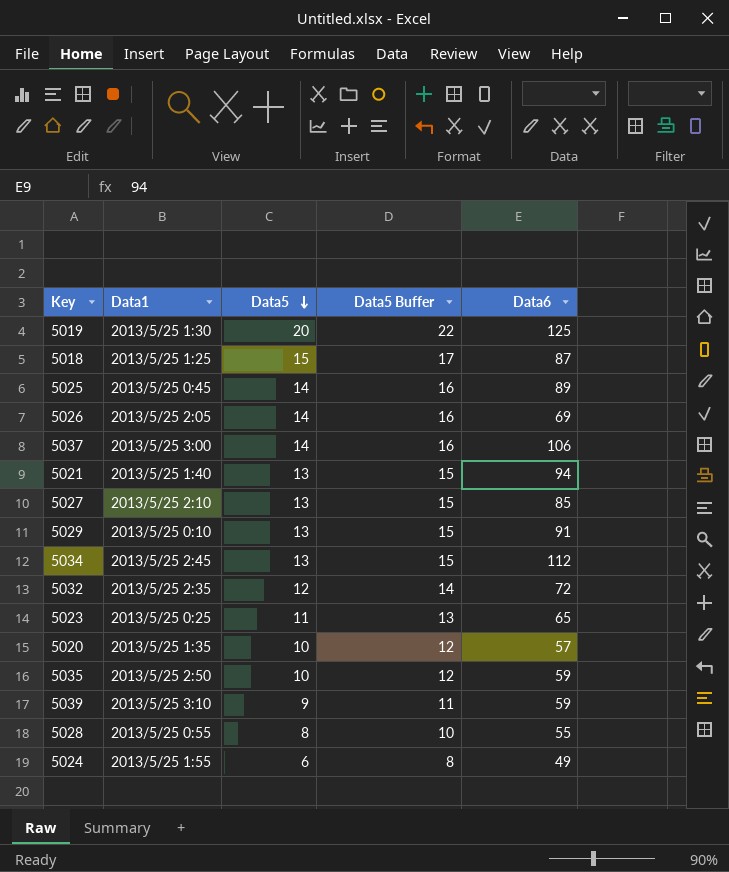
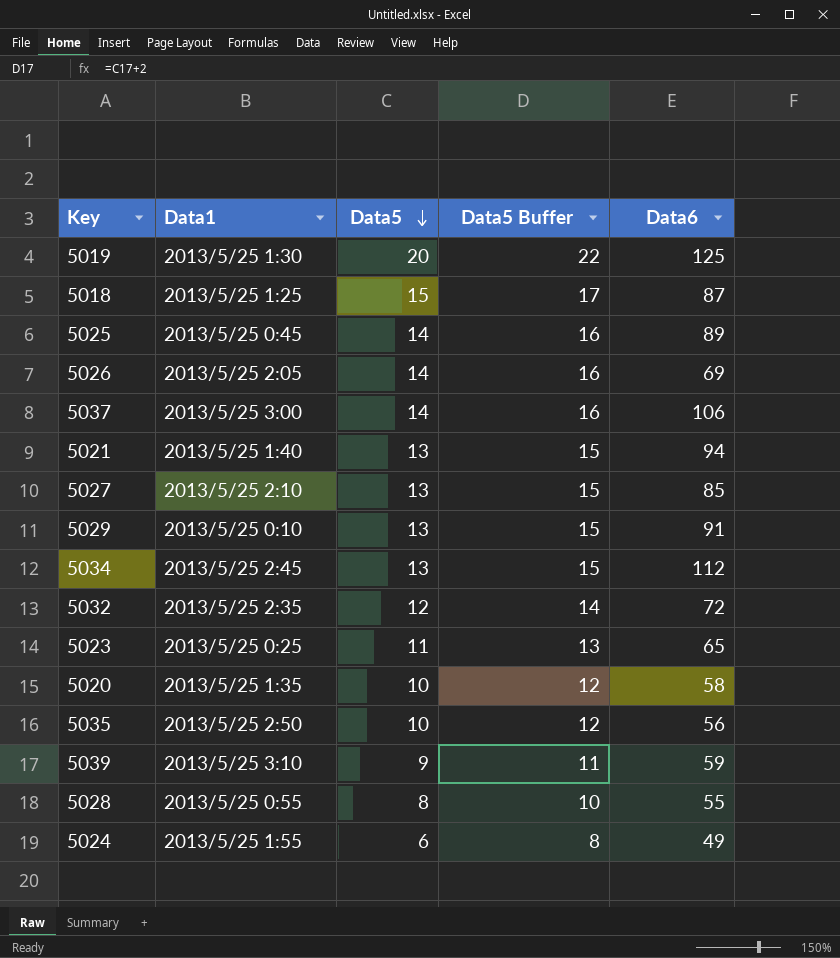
5020 | Data6: 57 -> 58
5035 | Data6: 59 -> 56

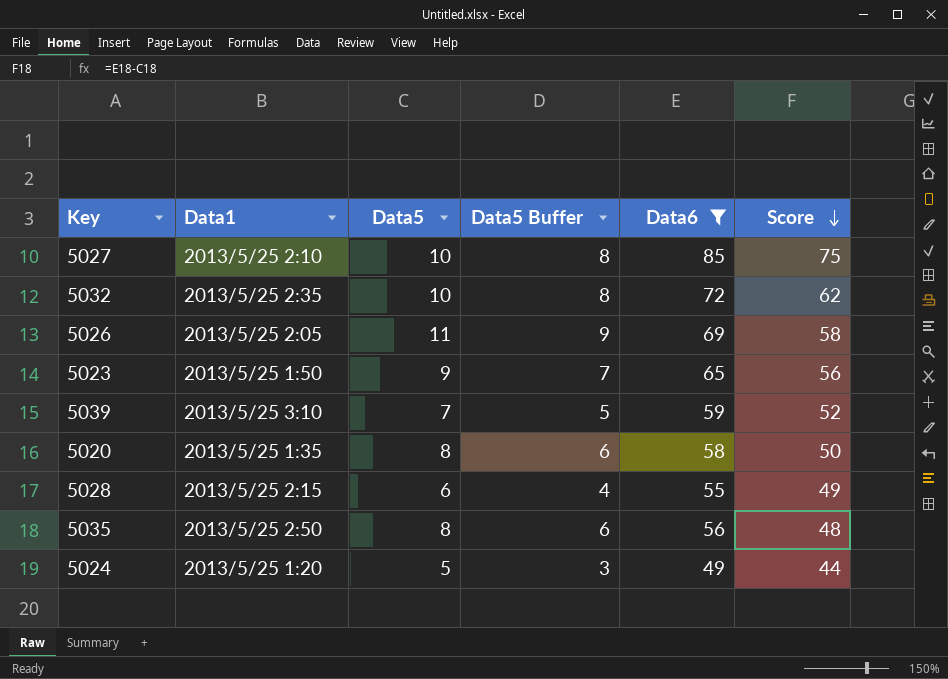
filter: none -> Data6 <= 85
row order: Data5 descending -> Score descending
column Data5 Buffer | formula: [Data5] + 2 -> [Data5] - 2
column Score | formula: none -> [Data6] - [Data5]
5027 | Data5: 13 -> 10
5032 | Data5: 12 -> 10
5026 | Data5: 14 -> 11
5023 | Data1: 2013/5/25 0:25 -> 2013/5/25 1:50
5023 | Data5: 11 -> 9
5039 | Data5: 9 -> 7
5020 | Data5: 10 -> 8
5028 | Data1: 2013/5/25 0:55 -> 2013/5/25 2:15
5028 | Data5: 8 -> 6
5035 | Data5: 10 -> 8
5024 | Data1: 2013/5/25 1:55 -> 2013/5/25 1:20
5024 | Data5: 6 -> 5

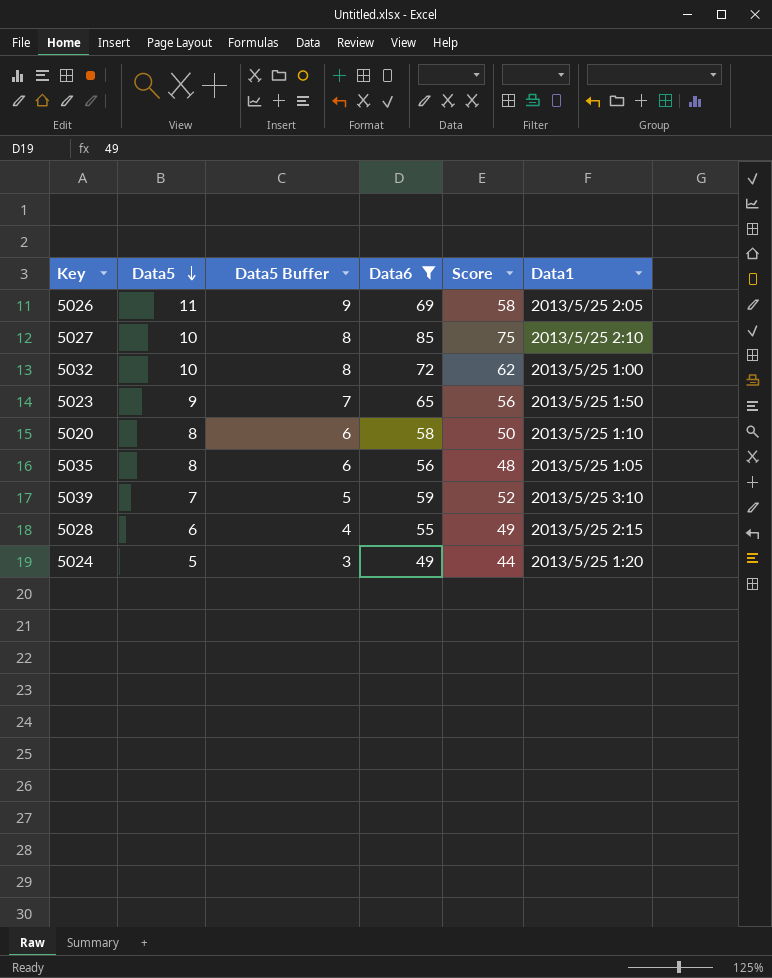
row order: Score descending -> Data5 descending
column Data1 | position: 2 -> 6
5032 | Data1: 2013/5/25 2:35 -> 2013/5/25 1:00
5020 | Data1: 2013/5/25 1:35 -> 2013/5/25 1:10
5035 | Data1: 2013/5/25 2:50 -> 2013/5/25 1:05

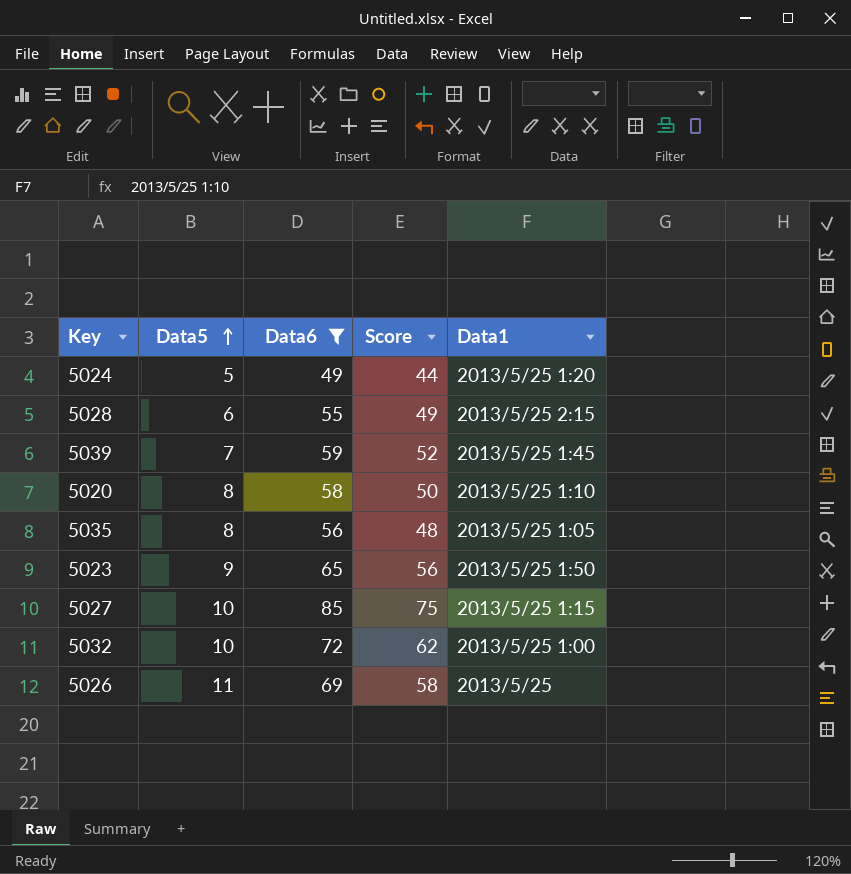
row order: Data5 descending -> Data5 ascending
column Data5 Buffer | formula: [Data5] - 2 -> none
5039 | Data1: 2013/5/25 3:10 -> 2013/5/25 1:45
5027 | Data1: 2013/5/25 2:10 -> 2013/5/25 1:15
5026 | Data1: 2013/5/25 2:05 -> 2013/5/25

